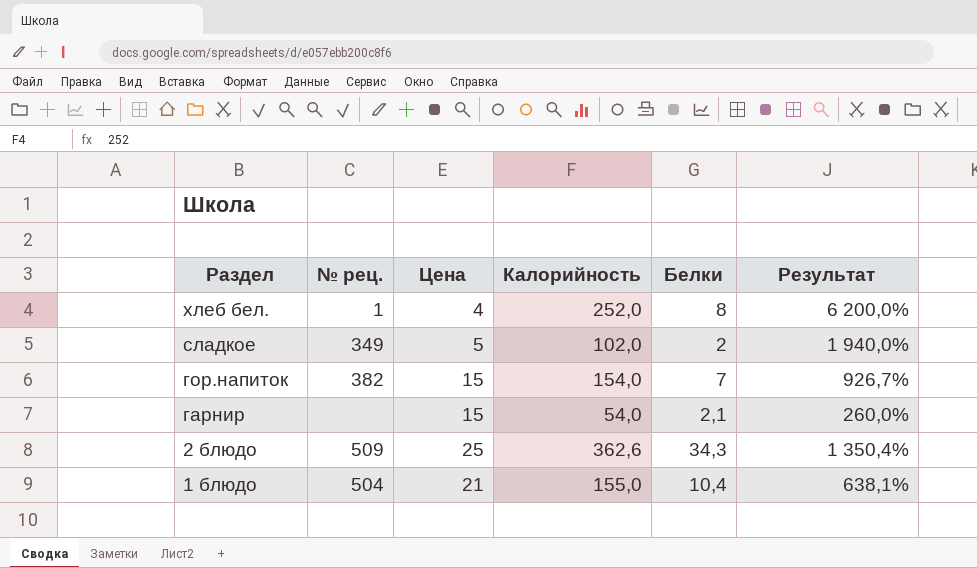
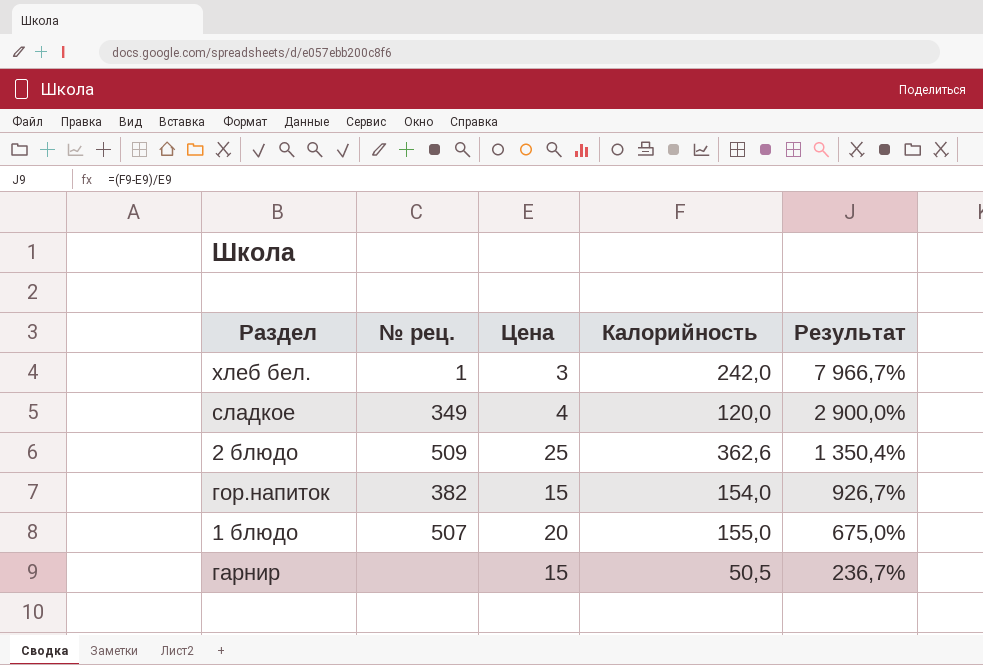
row order: Раздел descending -> Результат descending
column Белки | position: 5 -> none
хлеб бел. | Цена: 4 -> 3
хлеб бел. | Калорийность: 252,0 -> 242,0
хлеб бел. | Результат: 6 200,0% -> 7 966,7%
сладкое | Цена: 5 -> 4
сладкое | Калорийность: 102,0 -> 120,0
сладкое | Результат: 1 940,0% -> 2 900,0%
1 блюдо | № рец.: 504 -> 507
1 блюдо | Цена: 21 -> 20
1 блюдо | Результат: 638,1% -> 675,0%
гарнир | Калорийность: 54,0 -> 50,5
гарнир | Результат: 260,0% -> 236,7%

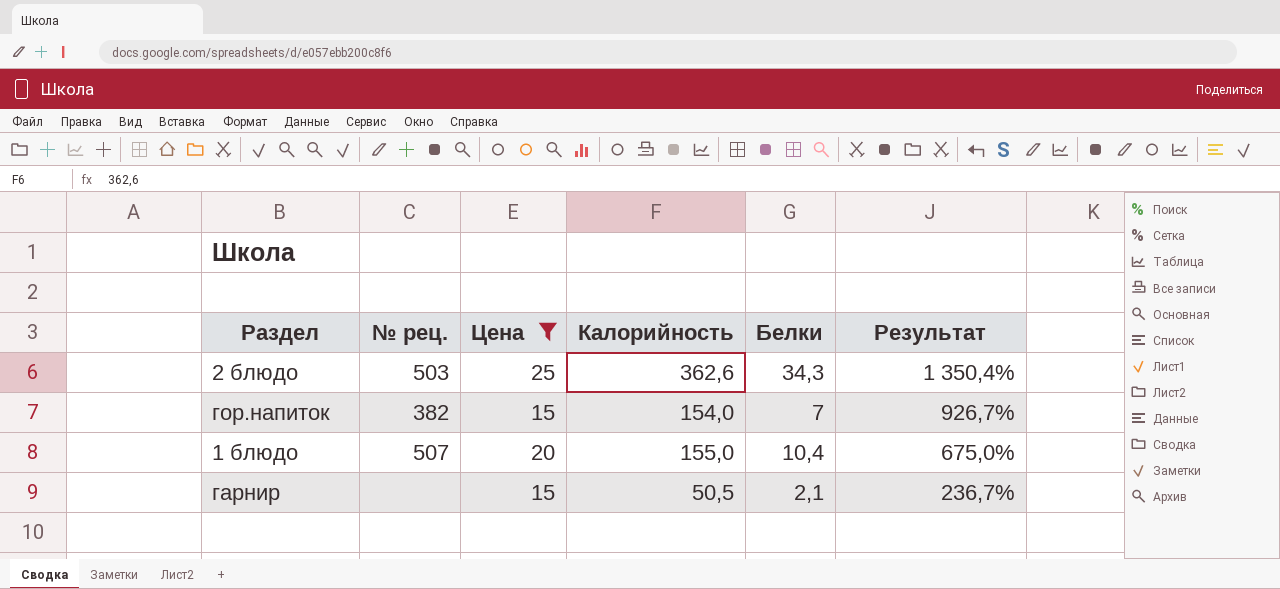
filter: none -> Цена >= 15
column Белки | position: none -> 5
2 блюдо | № рец.: 509 -> 503

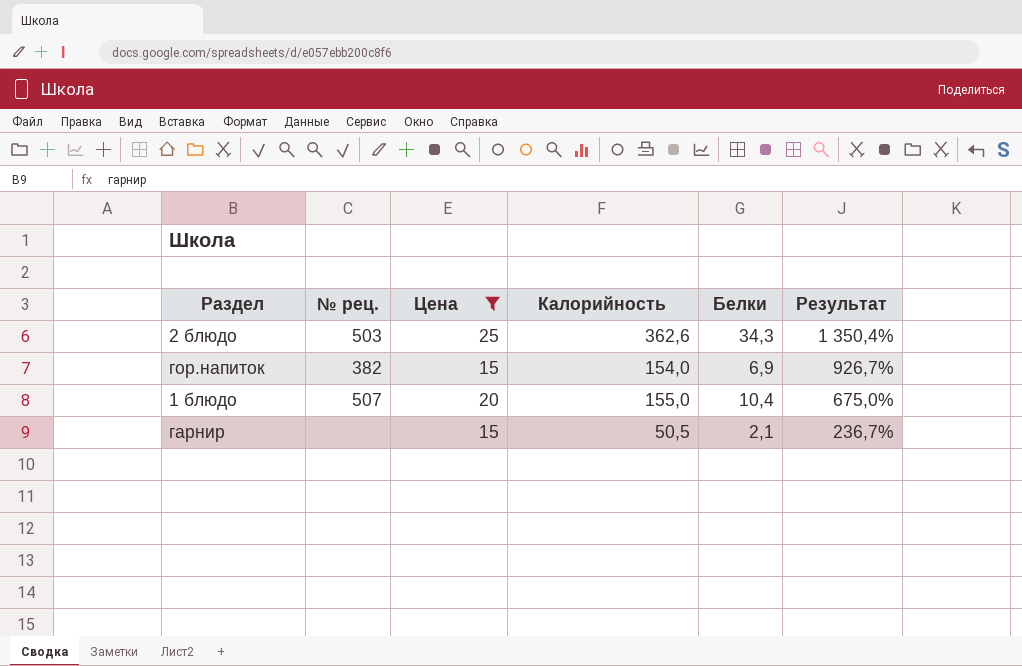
гор.напиток | Белки: 7 -> 6,9

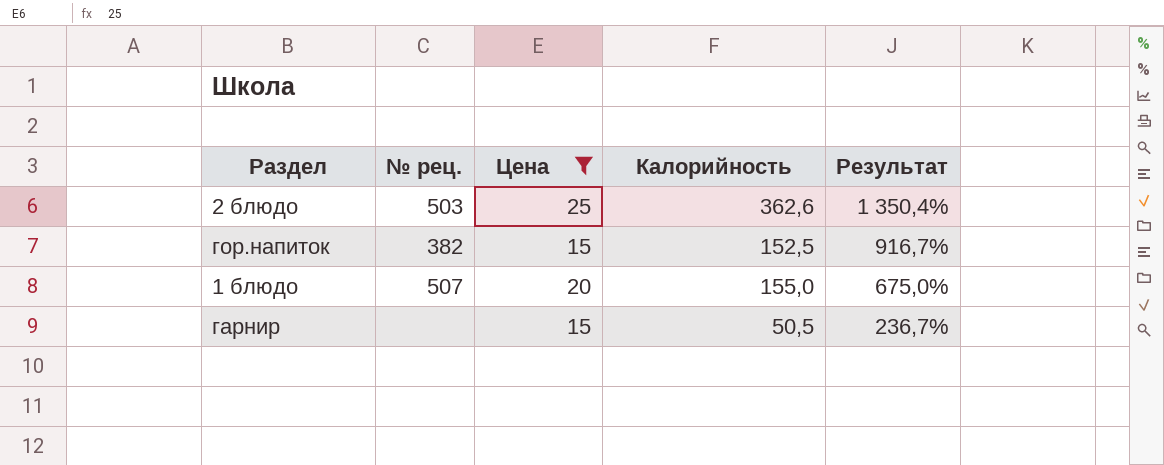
column Белки | position: 5 -> none
гор.напиток | Калорийность: 154,0 -> 152,5
гор.напиток | Результат: 926,7% -> 916,7%

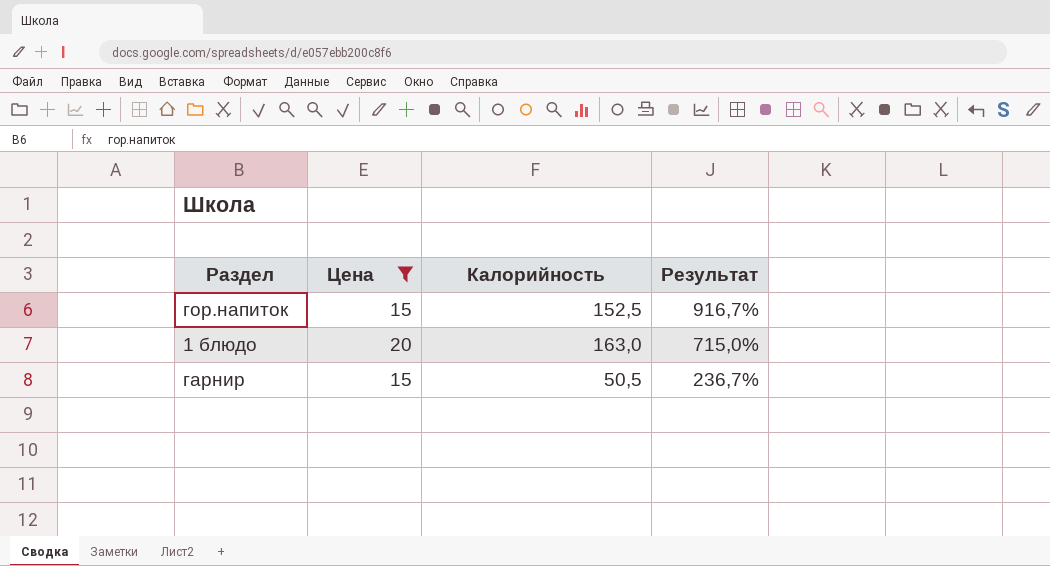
column № рец. | position: 2 -> none
row 2 блюдо: 503 | 25 | 362,6 | 1 350,4% -> none
1 блюдо | Калорийность: 155,0 -> 163,0
1 блюдо | Результат: 675,0% -> 715,0%

